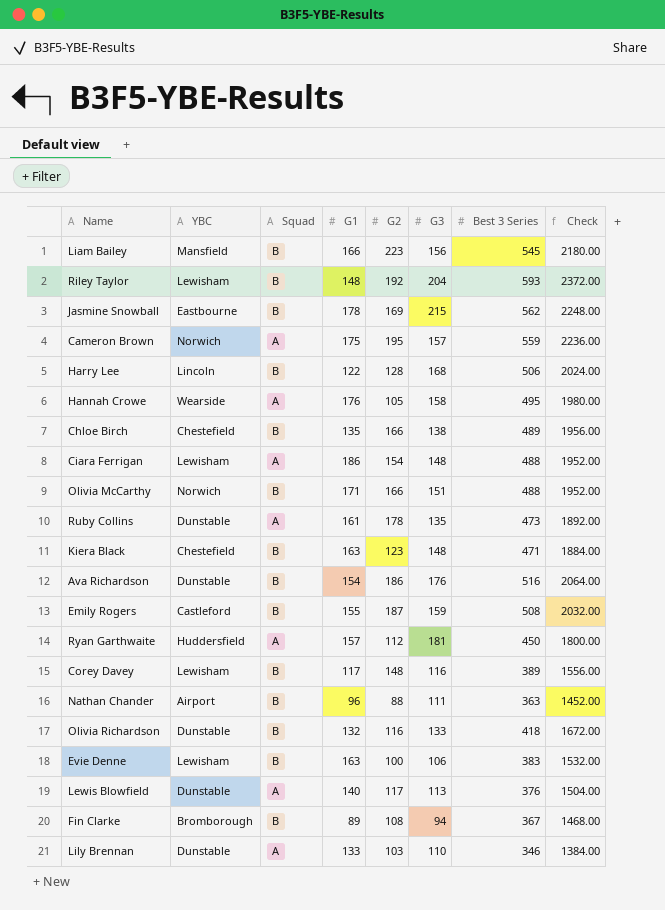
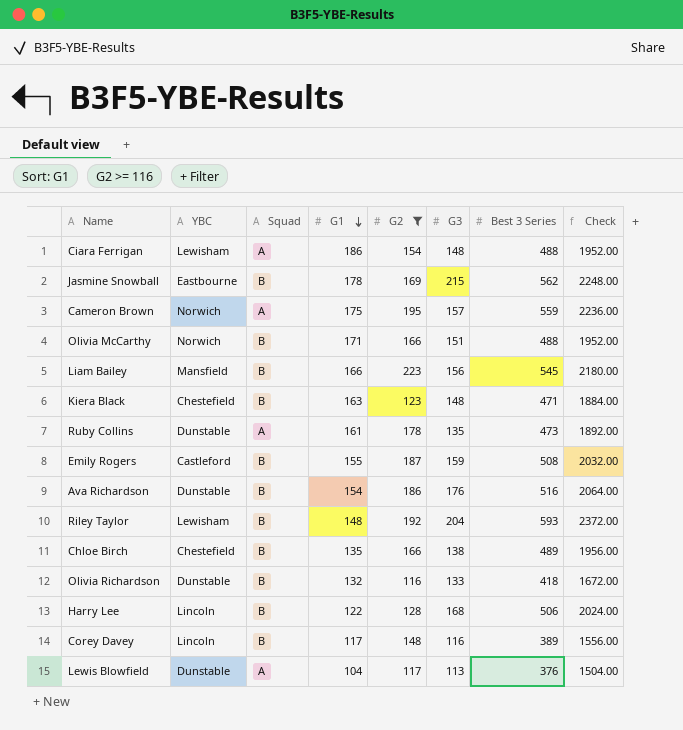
filter: none -> G2 >= 116
row order: none -> G1 descending
Corey Davey | YBC: Lewisham -> Lincoln
Lewis Blowfield | G1: 140 -> 104

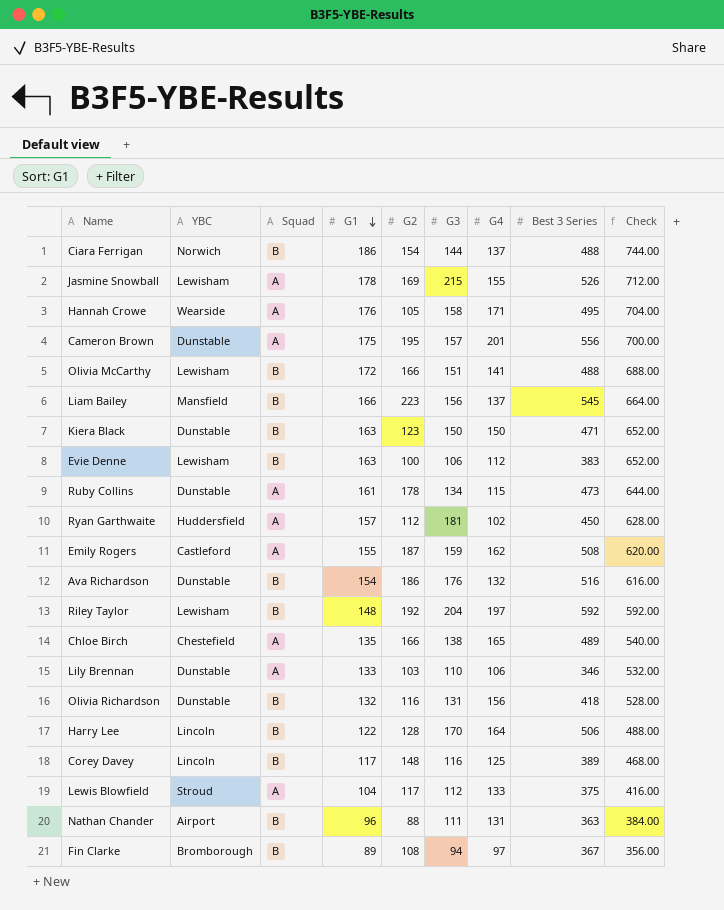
filter: G2 >= 116 -> none
column G4 | position: none -> 7
column Check | formula: [Best 3 Series] * 4 -> [G1] * 4
Ciara Ferrigan | YBC: Lewisham -> Norwich
Ciara Ferrigan | Squad: A -> B
Ciara Ferrigan | G3: 148 -> 144
Jasmine Snowball | YBC: Eastbourne -> Lewisham
Jasmine Snowball | Squad: B -> A
Jasmine Snowball | Best 3 Series: 562 -> 526
Cameron Brown | YBC: Norwich -> Dunstable
Cameron Brown | Best 3 Series: 559 -> 556
Olivia McCarthy | YBC: Norwich -> Lewisham
Olivia McCarthy | G1: 171 -> 172
Kiera Black | YBC: Chestefield -> Dunstable
Kiera Black | G3: 148 -> 150
Ruby Collins | G3: 135 -> 134
Emily Rogers | Squad: B -> A
Riley Taylor | Best 3 Series: 593 -> 592
Chloe Birch | Squad: B -> A
Olivia Richardson | G3: 133 -> 131
Harry Lee | G3: 168 -> 170
Lewis Blowfield | YBC: Dunstable -> Stroud
Lewis Blowfield | G3: 113 -> 112
Lewis Blowfield | Best 3 Series: 376 -> 375

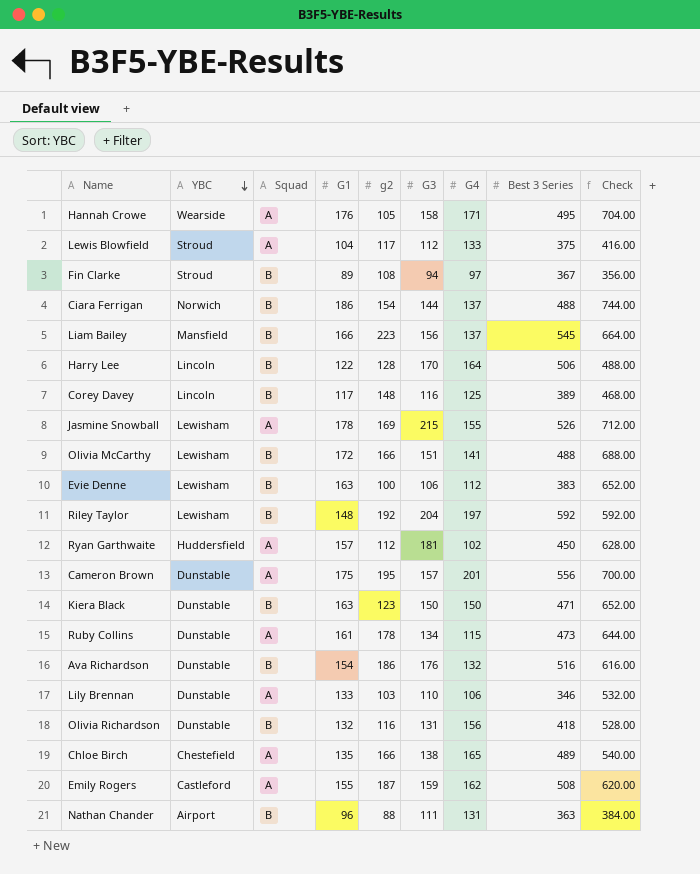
row order: G1 descending -> YBC descending
column name: G2 -> g2
Fin Clarke | YBC: Bromborough -> Stroud

